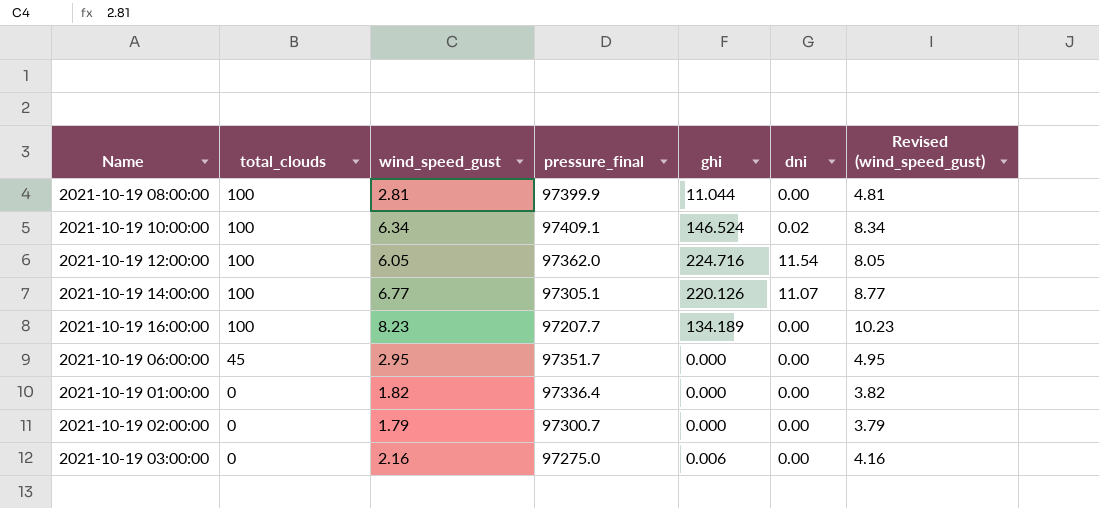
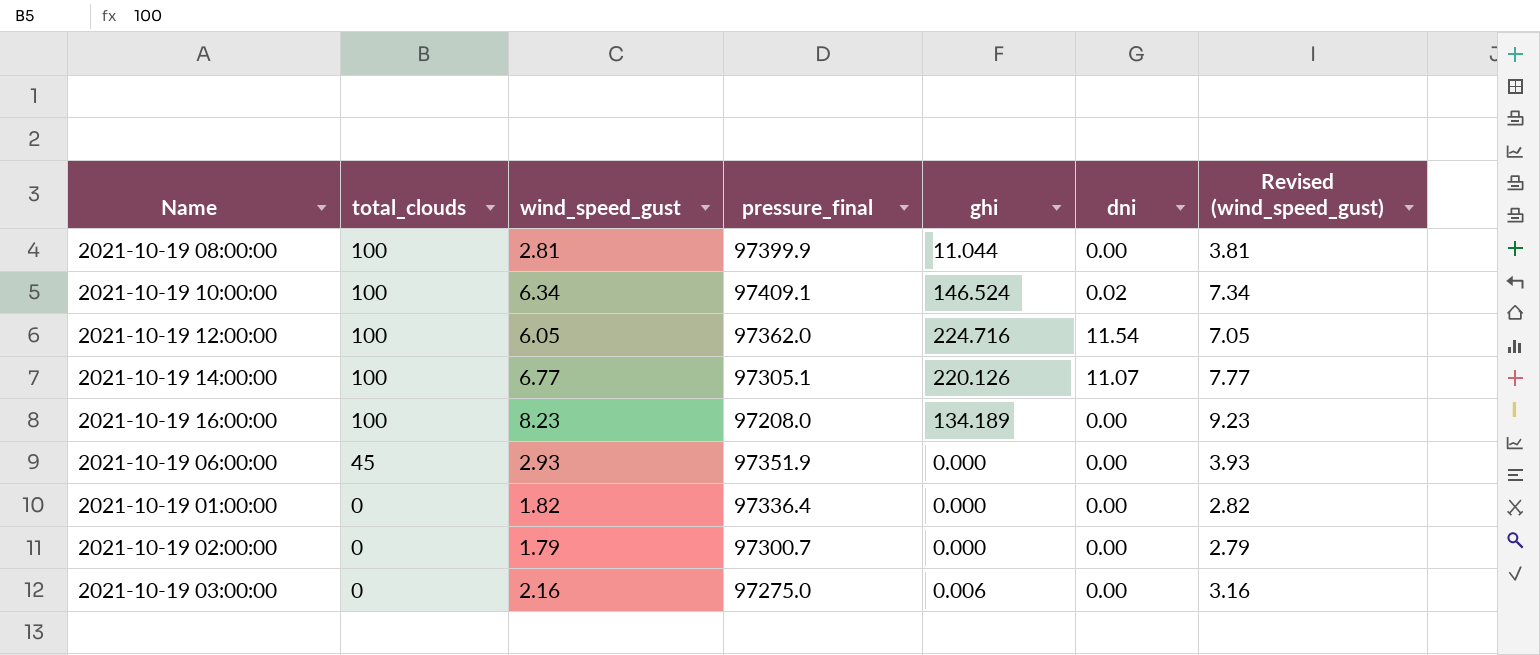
column Revised (wind_speed_gust) | formula: [wind_speed_gust] + 2 -> [wind_speed_gust] + 1
2021-10-19 16:00:00 | pressure_final: 97207.7 -> 97208.0
2021-10-19 06:00:00 | wind_speed_gust: 2.95 -> 2.93
2021-10-19 06:00:00 | pressure_final: 97351.7 -> 97351.9

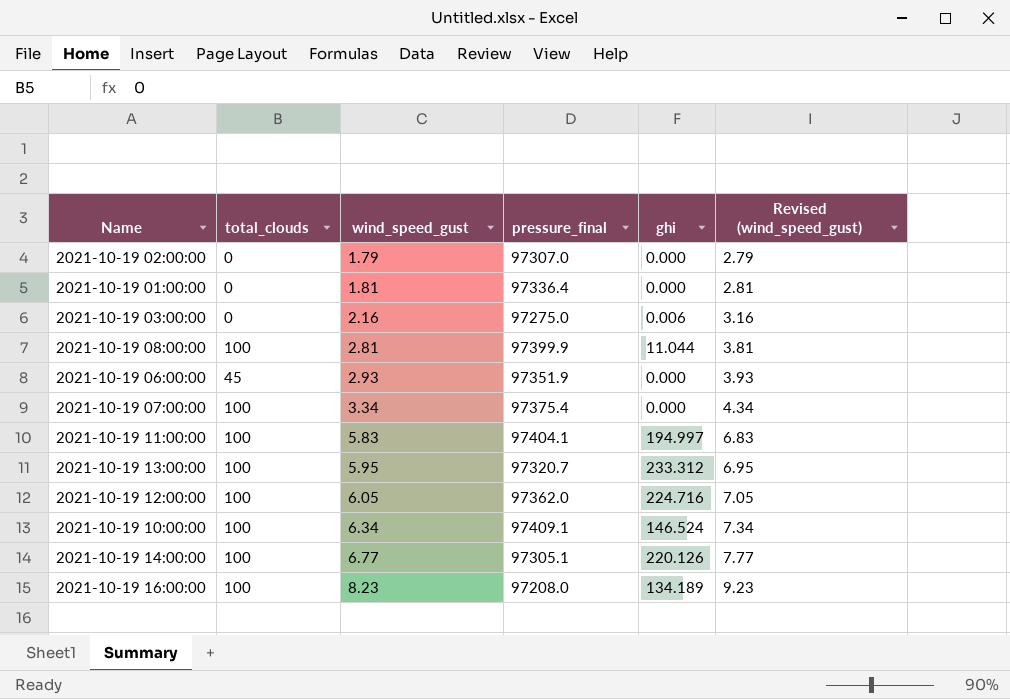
row order: total_clouds descending -> wind_speed_gust ascending
column dni | position: 6 -> none
2021-10-19 02:00:00 | pressure_final: 97300.7 -> 97307.0
2021-10-19 01:00:00 | wind_speed_gust: 1.82 -> 1.81
2021-10-19 01:00:00 | Revised (wind_speed_gust): 2.82 -> 2.81
row 2021-10-19 07:00:00: none -> 100 | 3.34 | 97375.4 | 0.000 | 4.34
row 2021-10-19 11:00:00: none -> 100 | 5.83 | 97404.1 | 194.997 | 6.83
row 2021-10-19 13:00:00: none -> 100 | 5.95 | 97320.7 | 233.312 | 6.95

